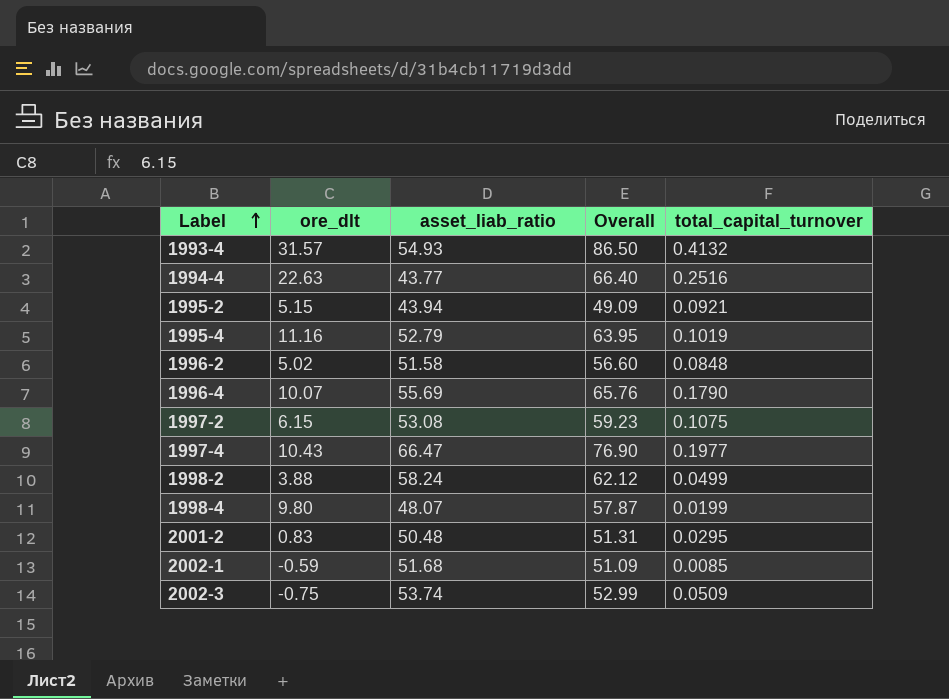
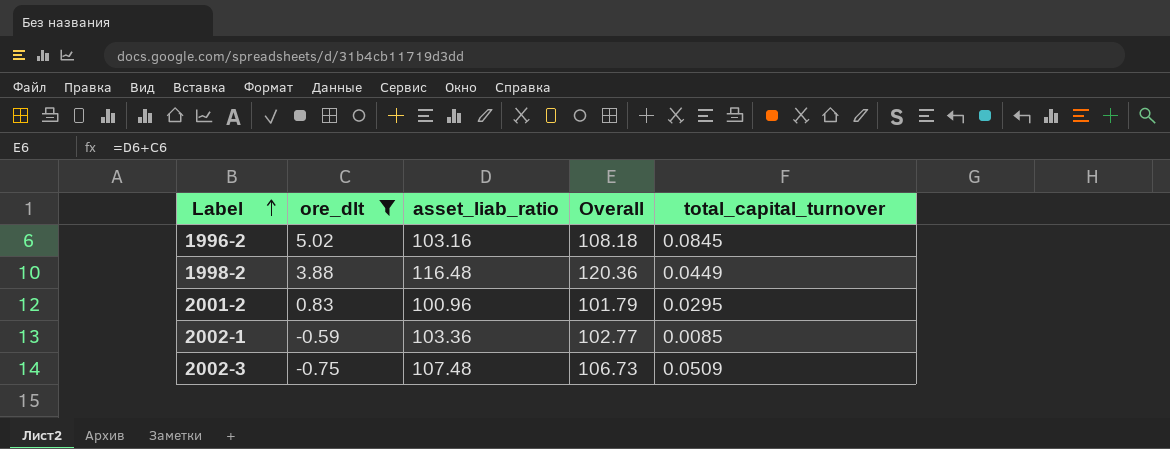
filter: none -> ore_dlt <= 5.02
1996-2 | asset_liab_ratio: 51.58 -> 103.16
1996-2 | Overall: 56.60 -> 108.18
1996-2 | total_capital_turnover: 0.0848 -> 0.0845
1998-2 | asset_liab_ratio: 58.24 -> 116.48
1998-2 | Overall: 62.12 -> 120.36
1998-2 | total_capital_turnover: 0.0499 -> 0.0449
2001-2 | asset_liab_ratio: 50.48 -> 100.96
2001-2 | Overall: 51.31 -> 101.79
2002-1 | asset_liab_ratio: 51.68 -> 103.36
2002-1 | Overall: 51.09 -> 102.77
2002-3 | asset_liab_ratio: 53.74 -> 107.48
2002-3 | Overall: 52.99 -> 106.73

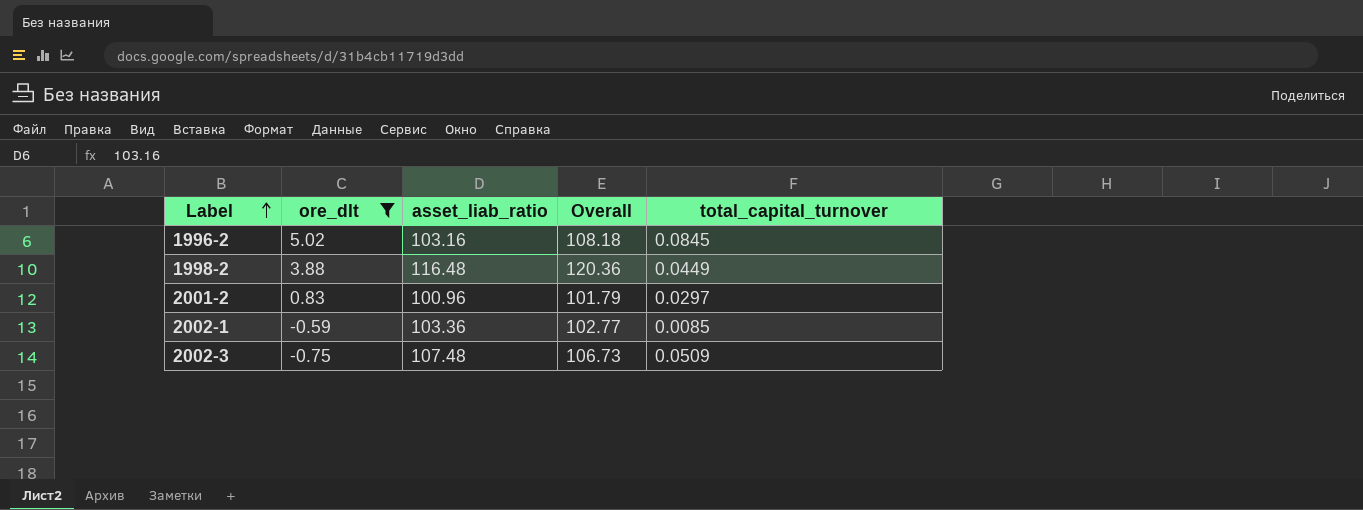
2001-2 | total_capital_turnover: 0.0295 -> 0.0297

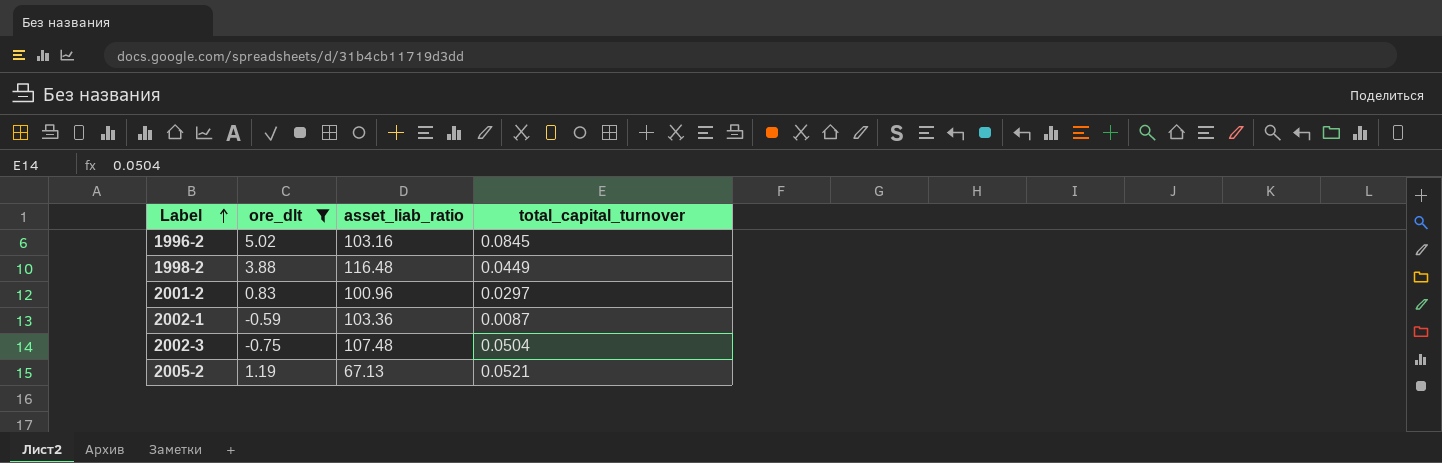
column Overall | formula: [ore_dlt] + [asset_liab_ratio] -> none
2002-1 | total_capital_turnover: 0.0085 -> 0.0087
2002-3 | total_capital_turnover: 0.0509 -> 0.0504
row 2005-2: none -> 1.19 | 67.13 | 0.0521

